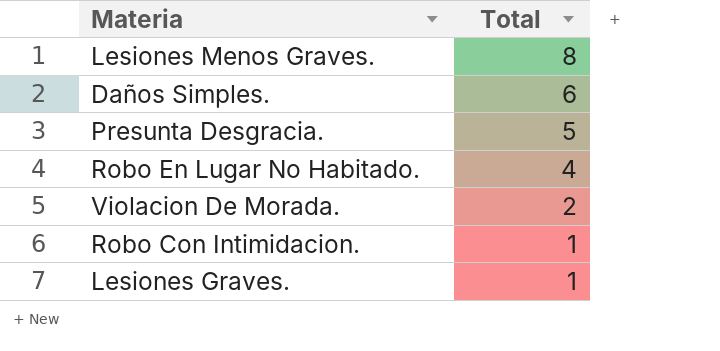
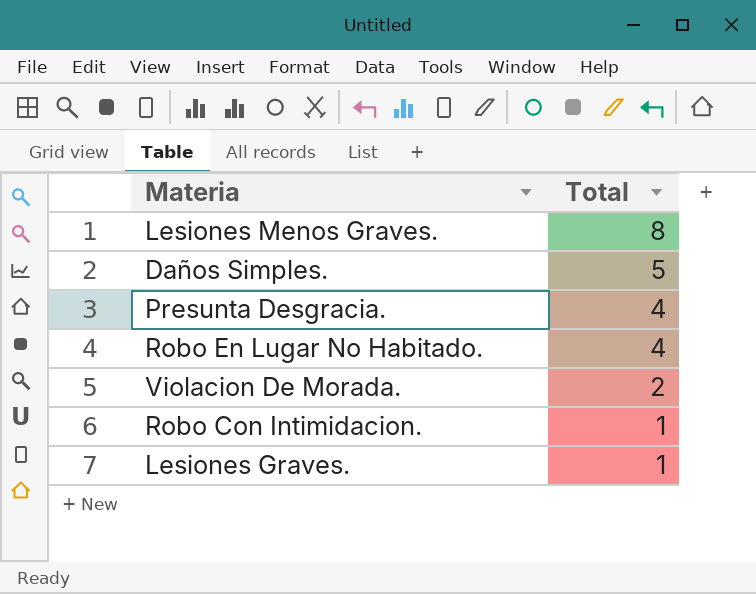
Daños Simples. | Total: 6 -> 5
Presunta Desgracia. | Total: 5 -> 4

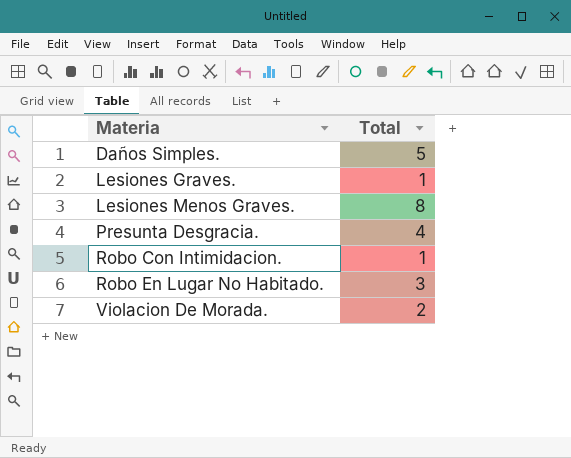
row order: Total descending -> Materia ascending
Robo En Lugar No Habitado. | Total: 4 -> 3

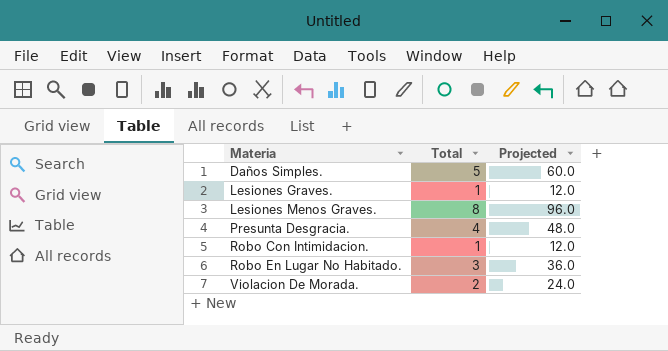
column Projected | formula: none -> [Total] * 12

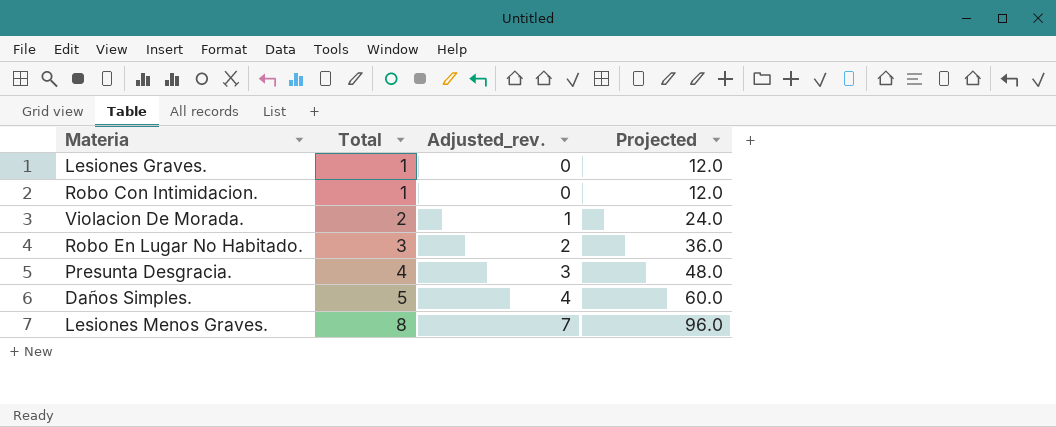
row order: Materia ascending -> Total ascending
column Adjusted_rev. | formula: none -> [Total] - 1

